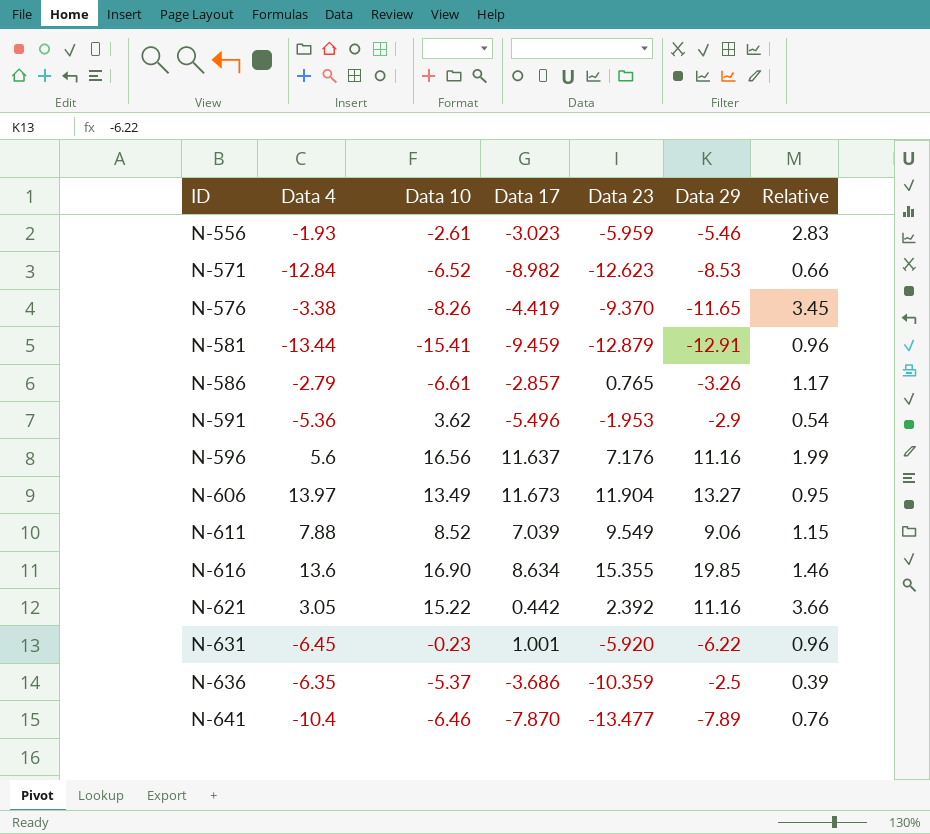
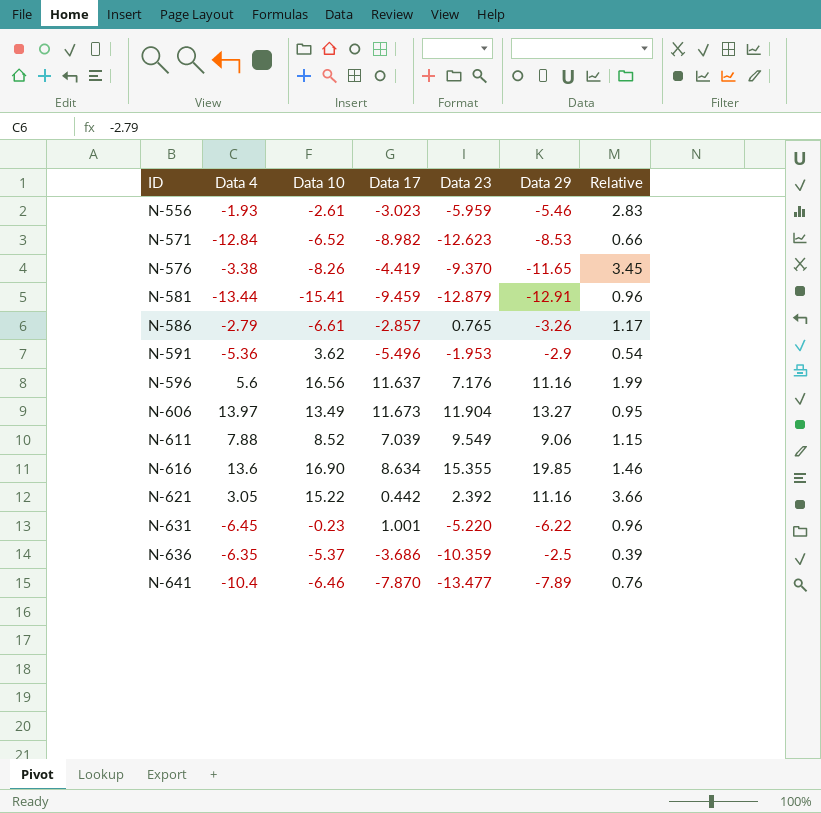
N-631 | Data 23: -5.920 -> -5.220

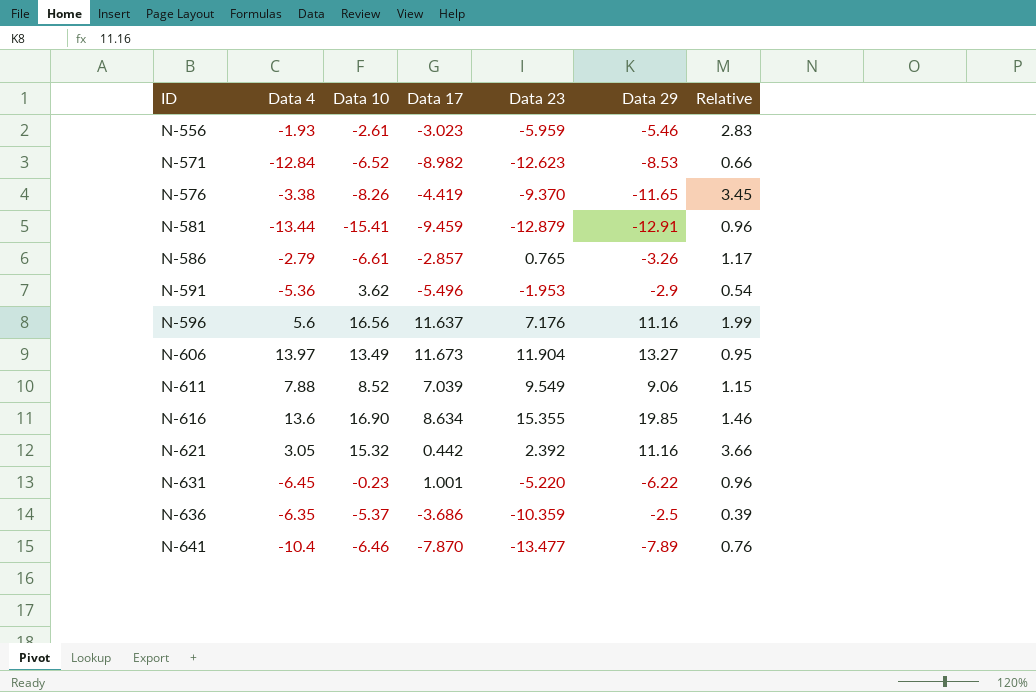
N-621 | Data 10: 15.22 -> 15.32

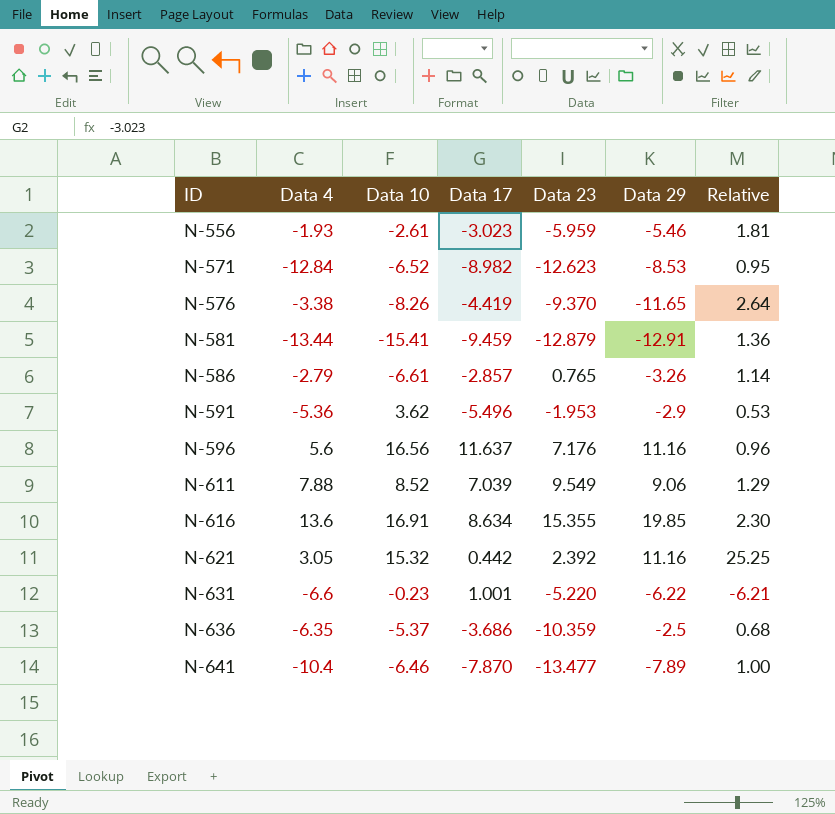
column Relative | formula: [Data 29] / [Data 4] -> [Data 29] / [Data 17]
row N-606: 13.97 | 13.49 | 11.673 | 11.904 | 13.27 | 0.95 -> none
N-616 | Data 10: 16.90 -> 16.91
N-631 | Data 4: -6.45 -> -6.6

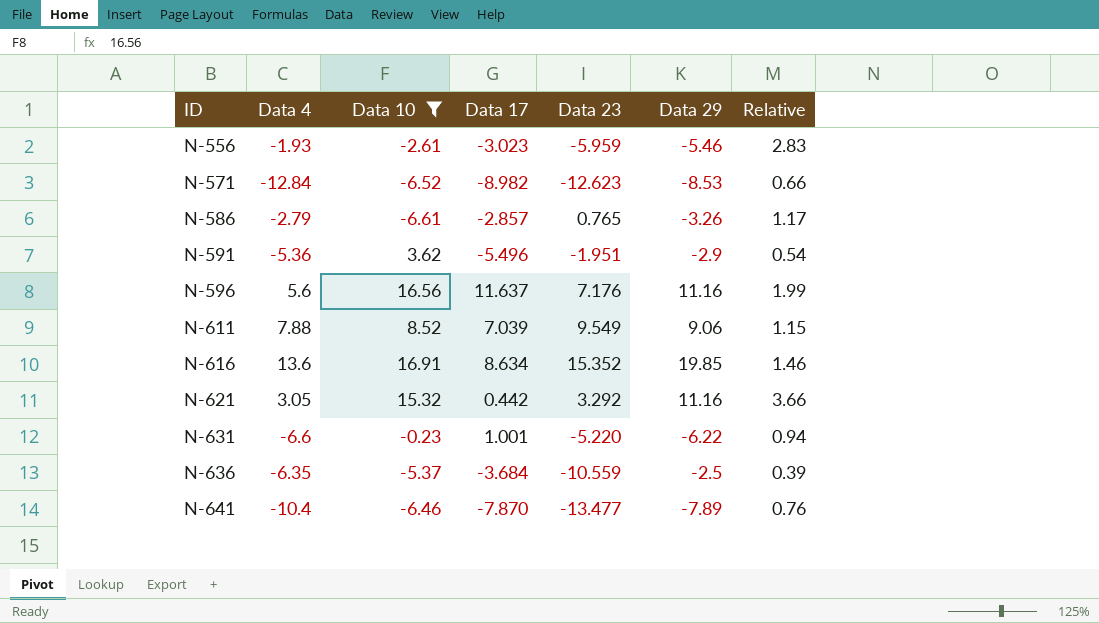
filter: none -> Data 10 >= -6.61
column Relative | formula: [Data 29] / [Data 17] -> [Data 29] / [Data 4]
N-591 | Data 23: -1.953 -> -1.951
N-616 | Data 23: 15.355 -> 15.352
N-621 | Data 23: 2.392 -> 3.292
N-636 | Data 17: -3.686 -> -3.684
N-636 | Data 23: -10.359 -> -10.559

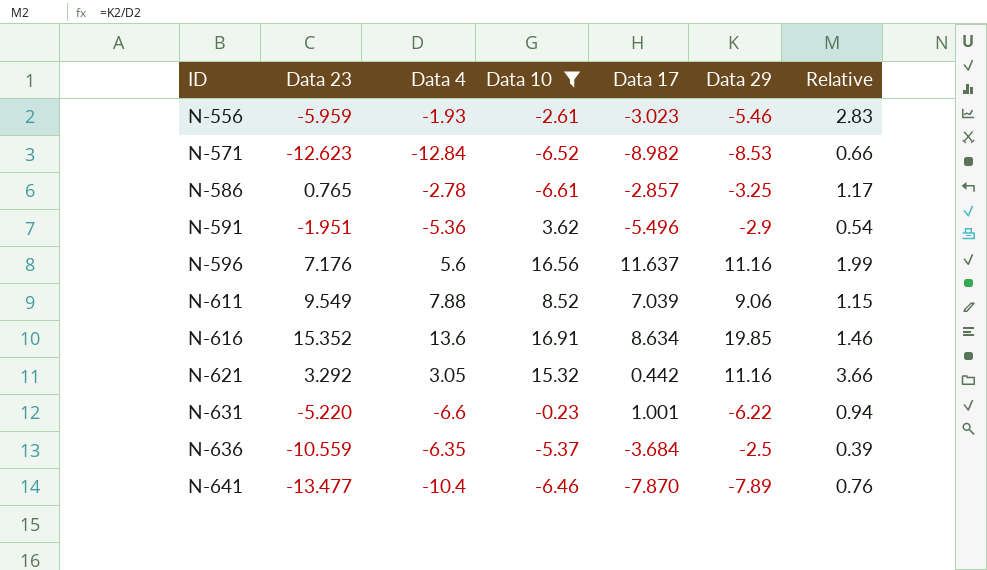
column Data 23 | position: 5 -> 2
N-586 | Data 4: -2.79 -> -2.78
N-586 | Data 29: -3.26 -> -3.25

